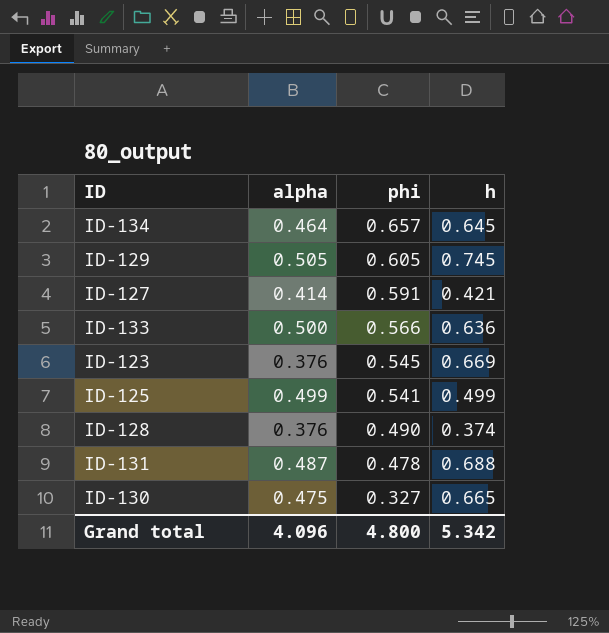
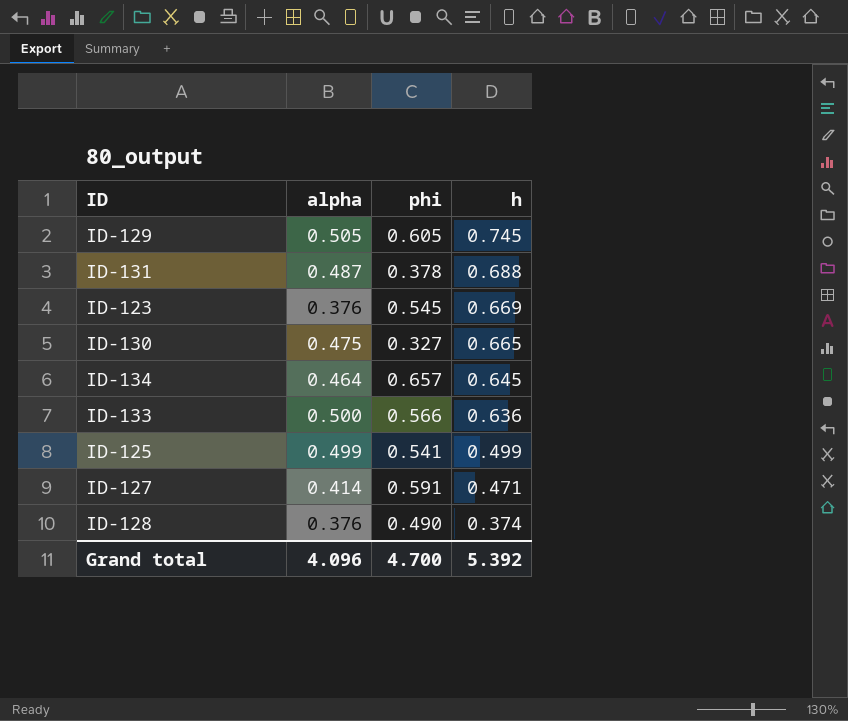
row order: phi descending -> h descending
ID-131 | phi: 0.478 -> 0.378
ID-127 | h: 0.421 -> 0.471
Grand total | phi: 4.800 -> 4.700
Grand total | h: 5.342 -> 5.392

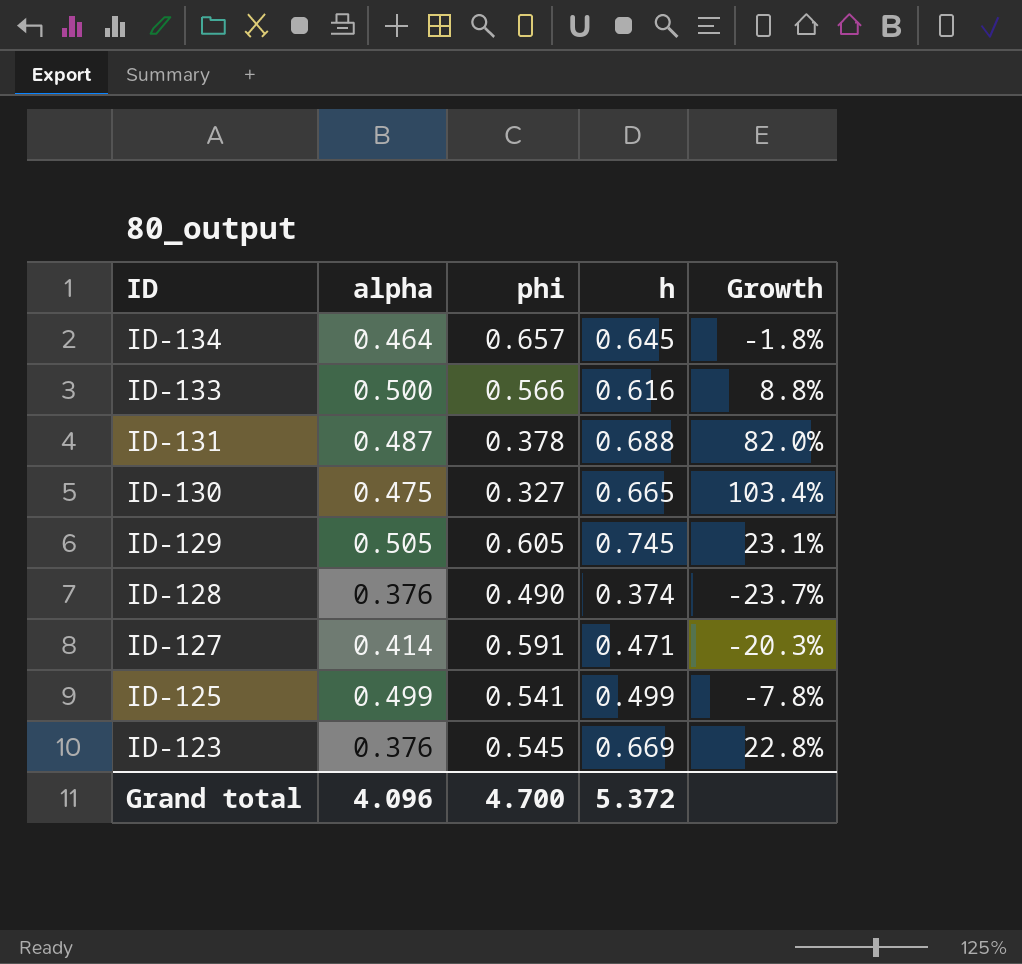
row order: h descending -> ID descending
column Growth | formula: none -> ([h] - [phi]) / [phi]
ID-133 | h: 0.636 -> 0.616
Grand total | h: 5.392 -> 5.372

